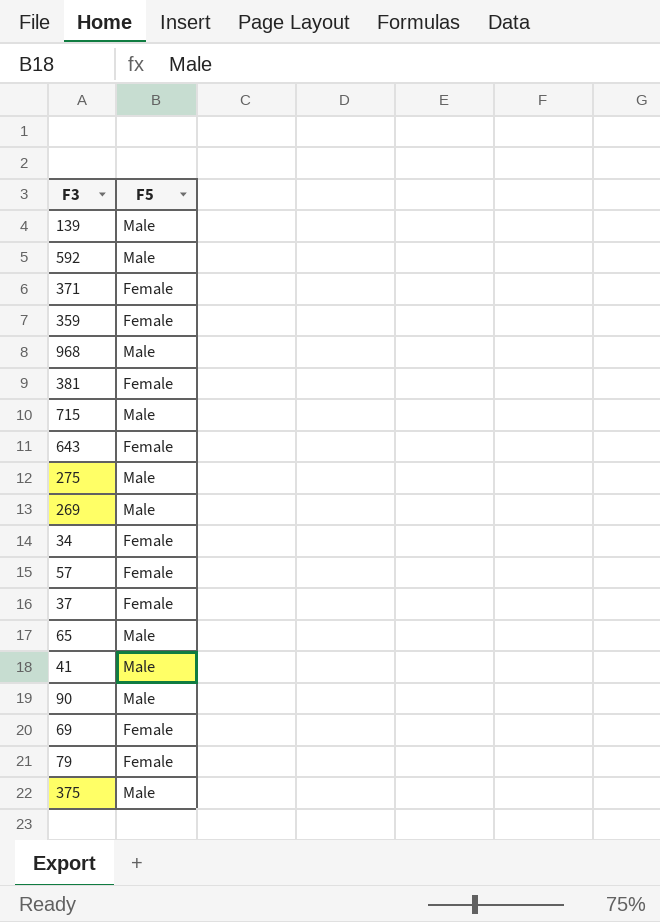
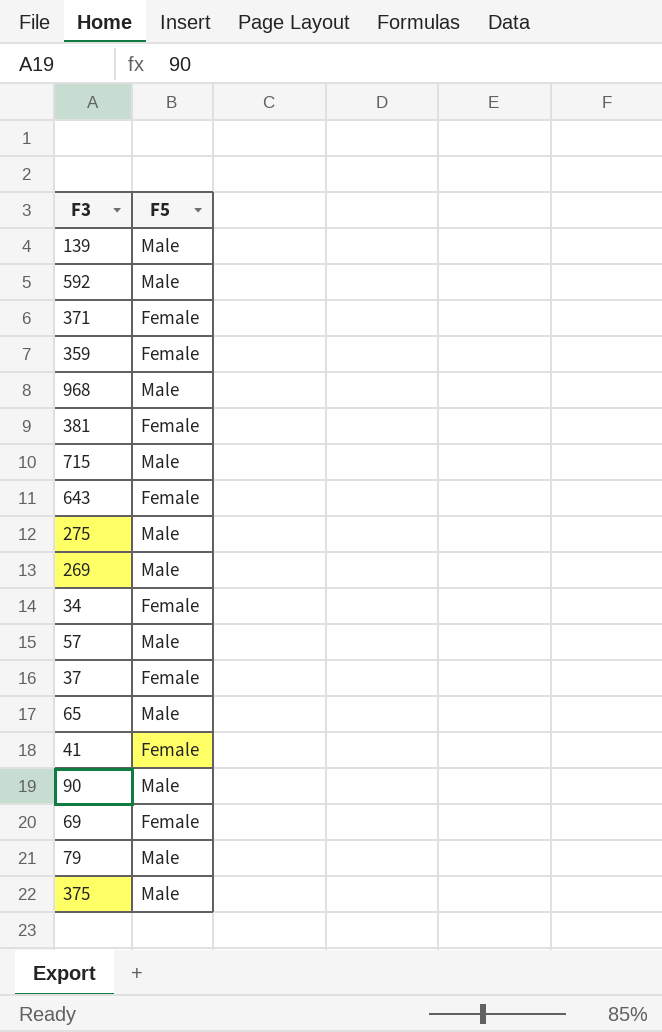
57 | F5: Female -> Male
41 | F5: Male -> Female
79 | F5: Female -> Male

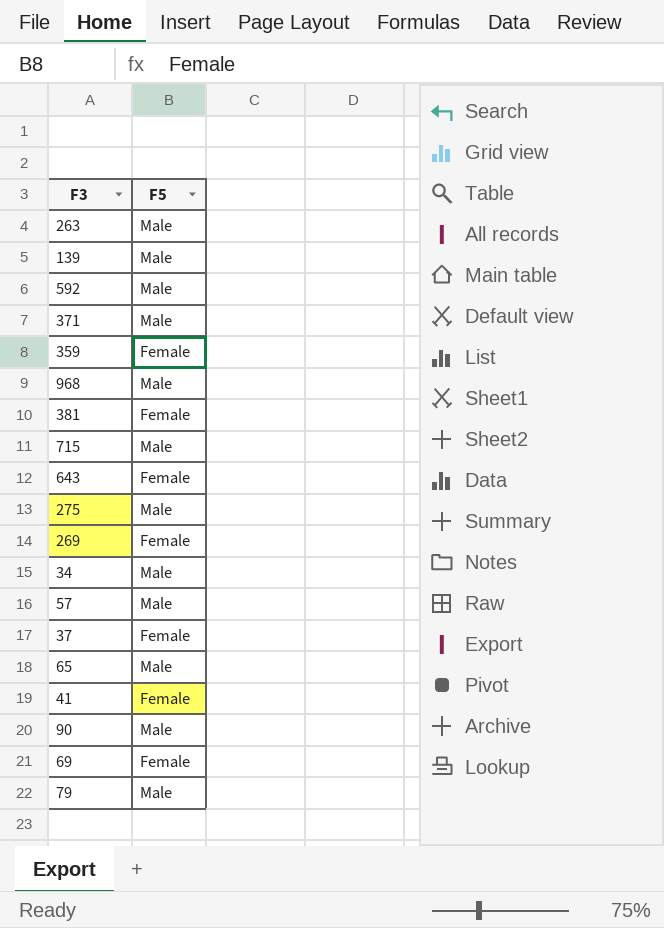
row 375: Male -> none
row 263: none -> Male
371 | F5: Female -> Male
269 | F5: Male -> Female
34 | F5: Female -> Male

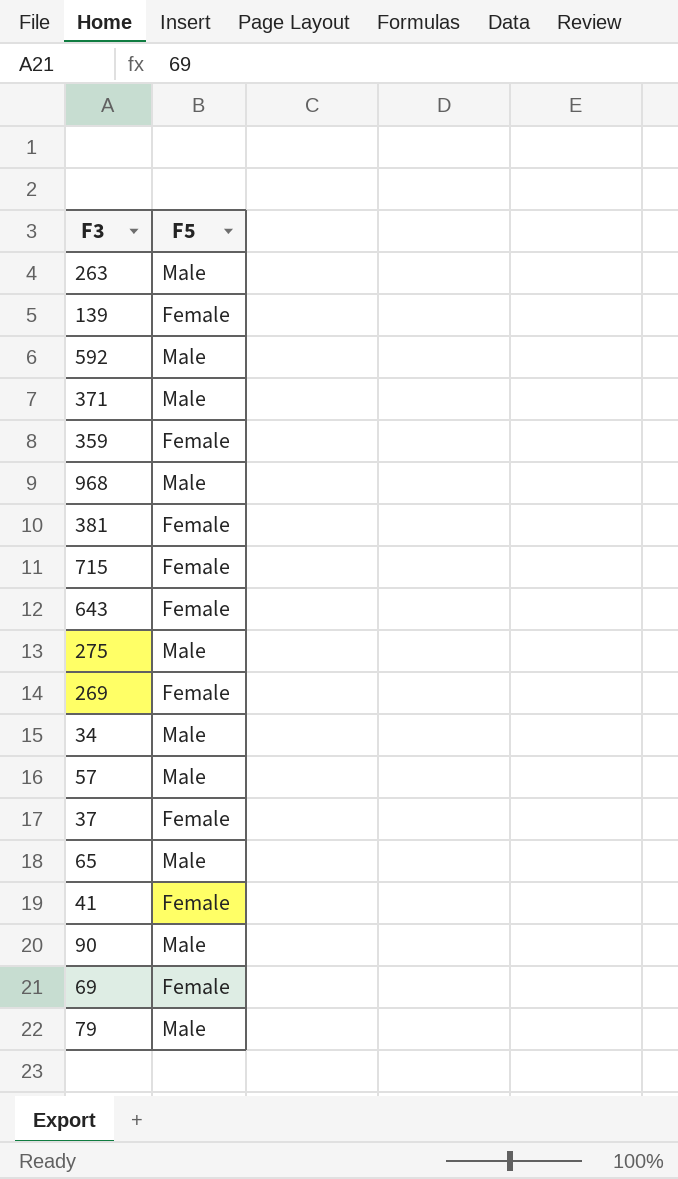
139 | F5: Male -> Female
715 | F5: Male -> Female

